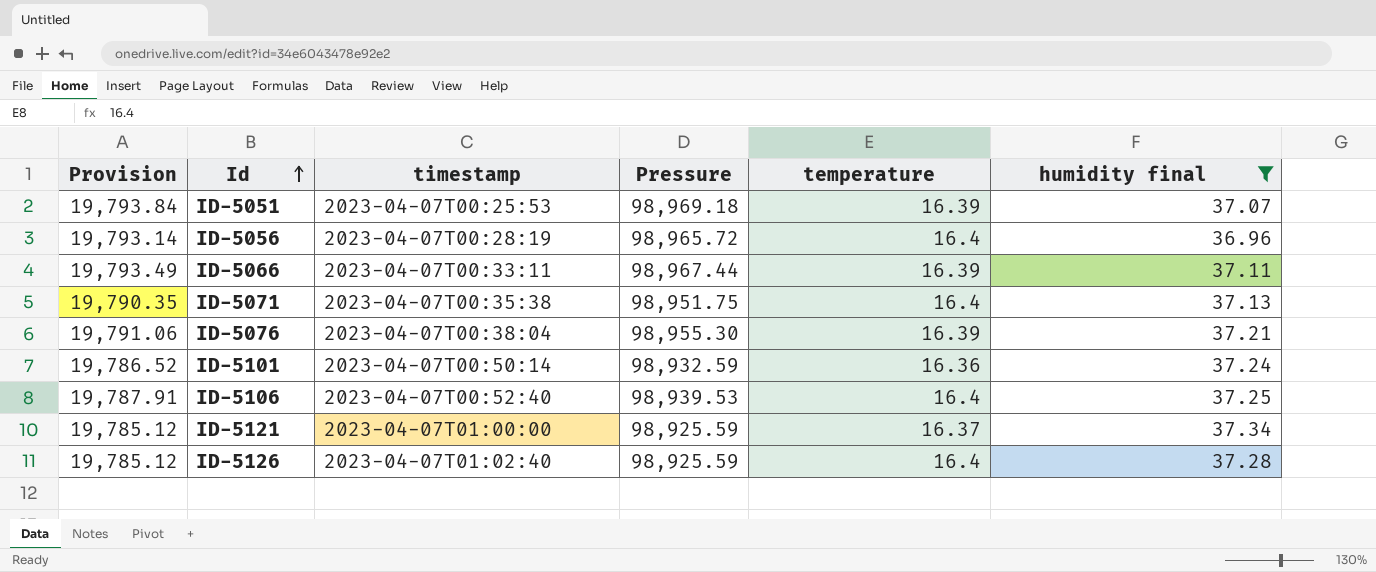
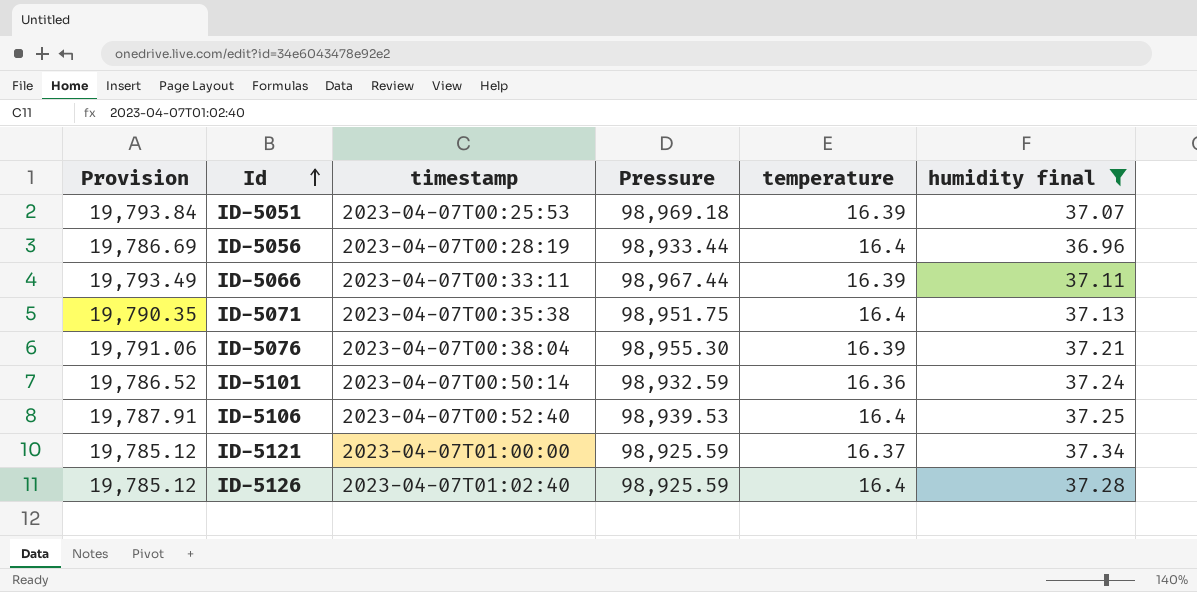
ID-5056 | Provision: 19,793.14 -> 19,786.69
ID-5056 | Pressure: 98,965.72 -> 98,933.44

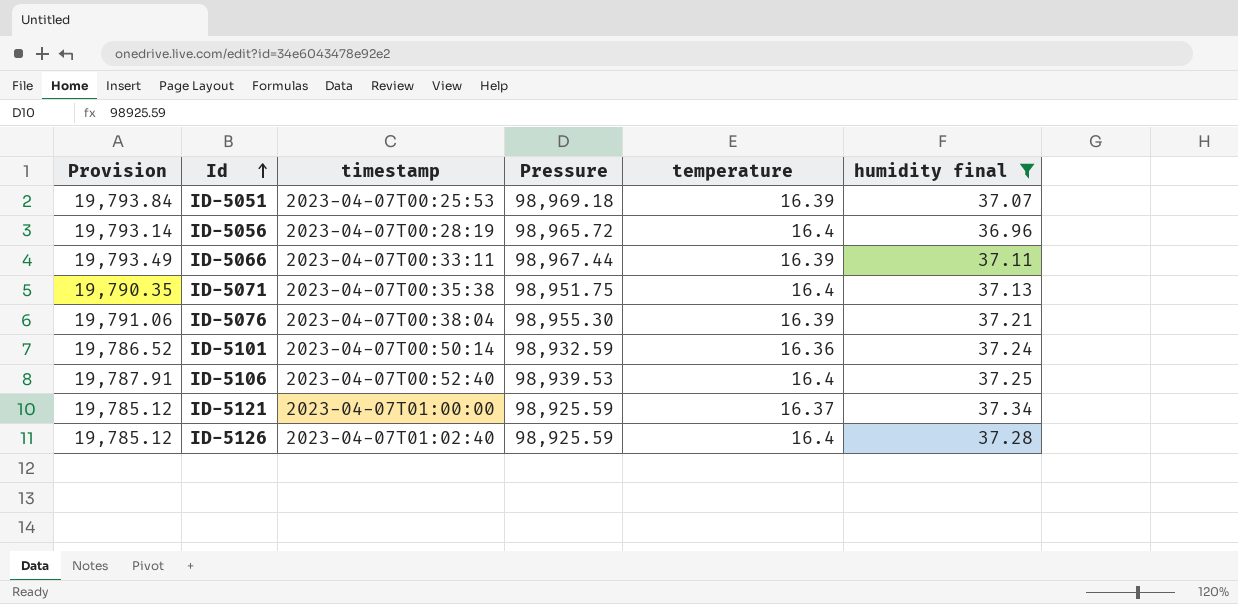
ID-5056 | Provision: 19,786.69 -> 19,793.14
ID-5056 | Pressure: 98,933.44 -> 98,965.72

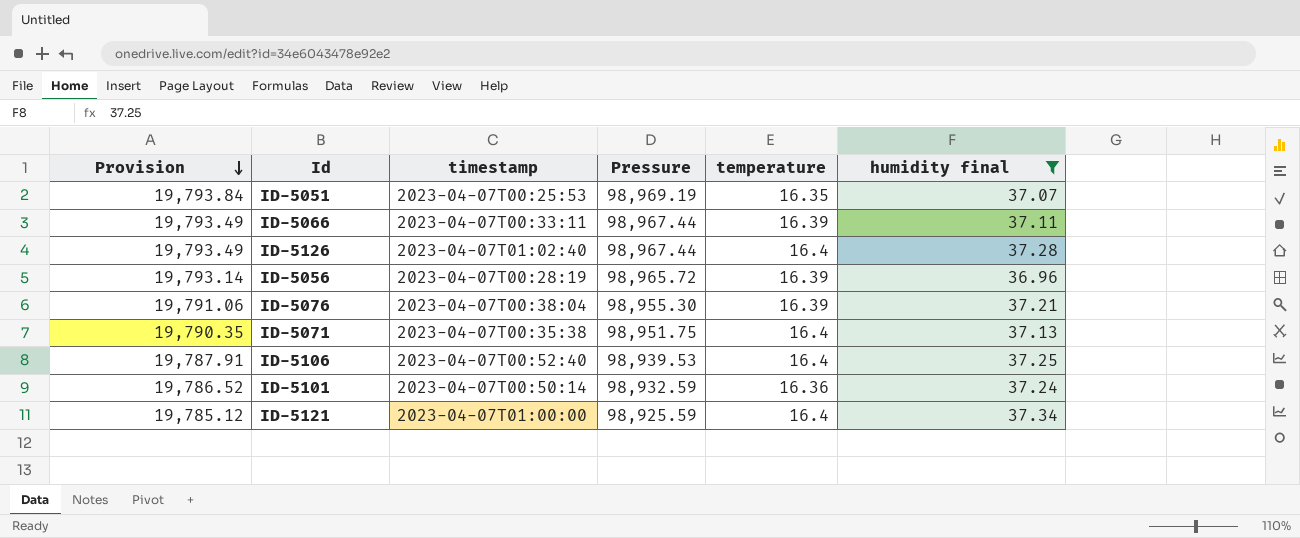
row order: Id ascending -> Provision descending
ID-5051 | Pressure: 98,969.18 -> 98,969.19
ID-5051 | temperature: 16.39 -> 16.35
ID-5126 | Provision: 19,785.12 -> 19,793.49
ID-5126 | Pressure: 98,925.59 -> 98,967.44
ID-5056 | temperature: 16.4 -> 16.39
ID-5121 | temperature: 16.37 -> 16.4

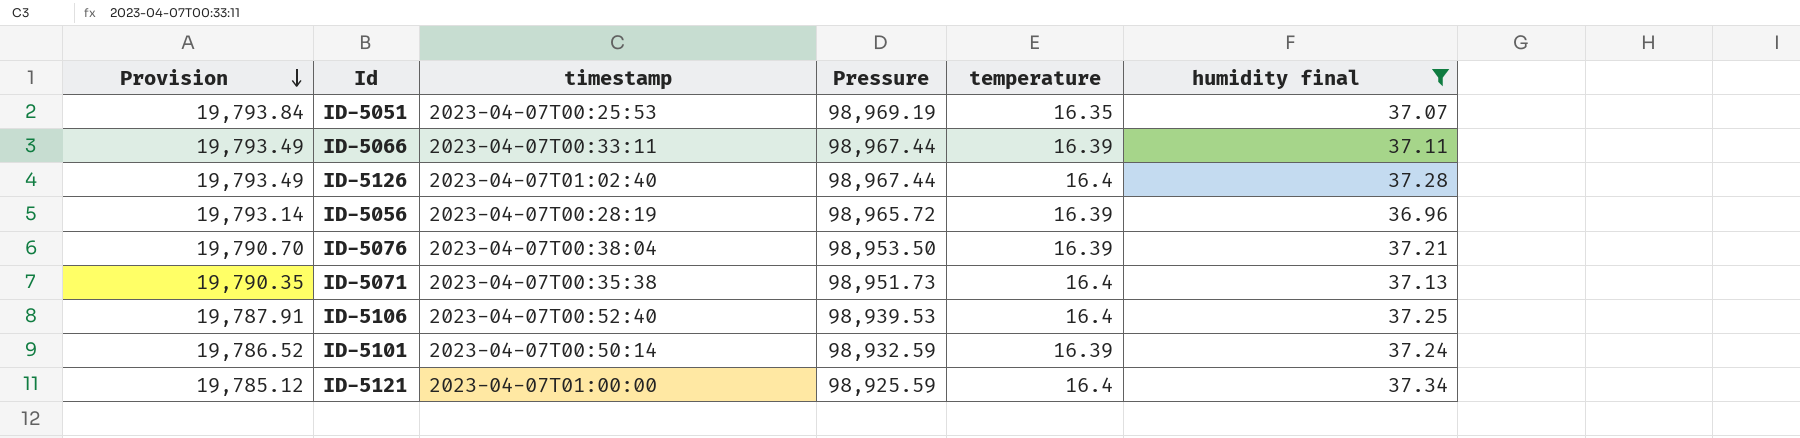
ID-5076 | Provision: 19,791.06 -> 19,790.70
ID-5076 | Pressure: 98,955.30 -> 98,953.50
ID-5071 | Pressure: 98,951.75 -> 98,951.73
ID-5101 | temperature: 16.36 -> 16.39

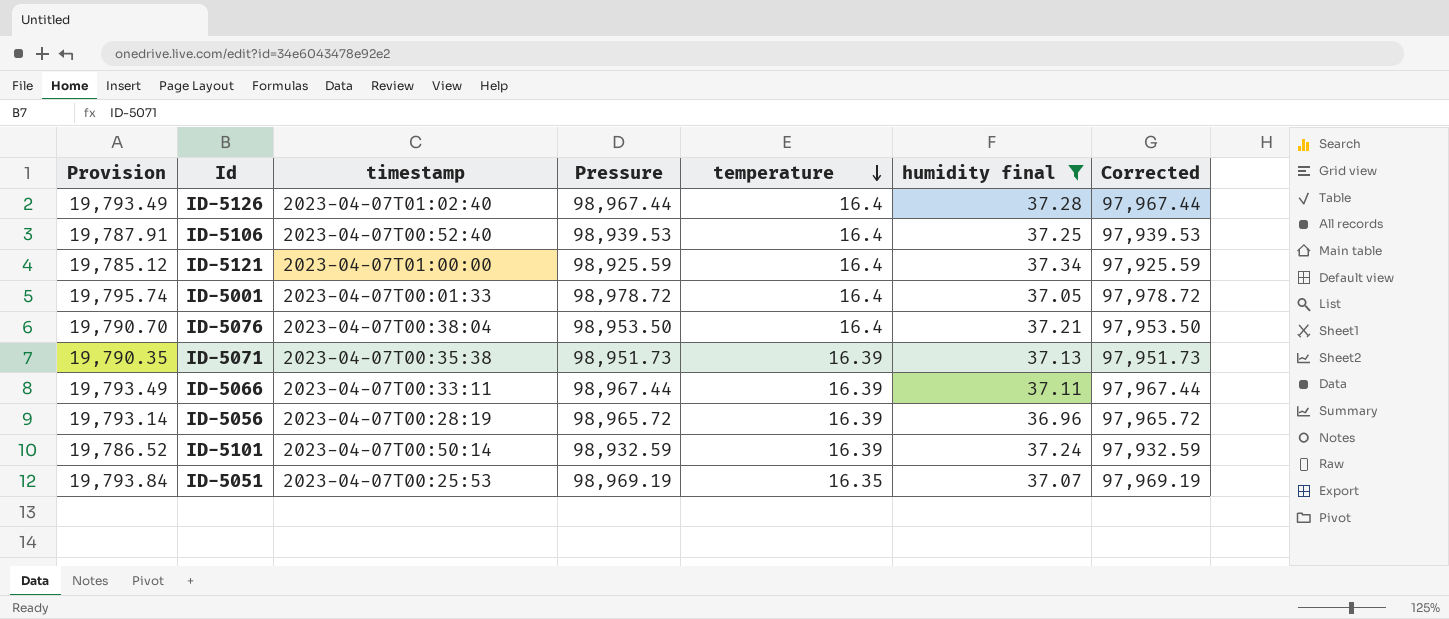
row order: Provision descending -> temperature descending
column Corrected | formula: none -> [Pressure] - 1000
row ID-5001: none -> 19,795.74 | 2023-04-07T00:01:33 | 98,978.72 | 16.4 | 37.05 | 97,978.72
ID-5076 | temperature: 16.39 -> 16.4
ID-5071 | temperature: 16.4 -> 16.39

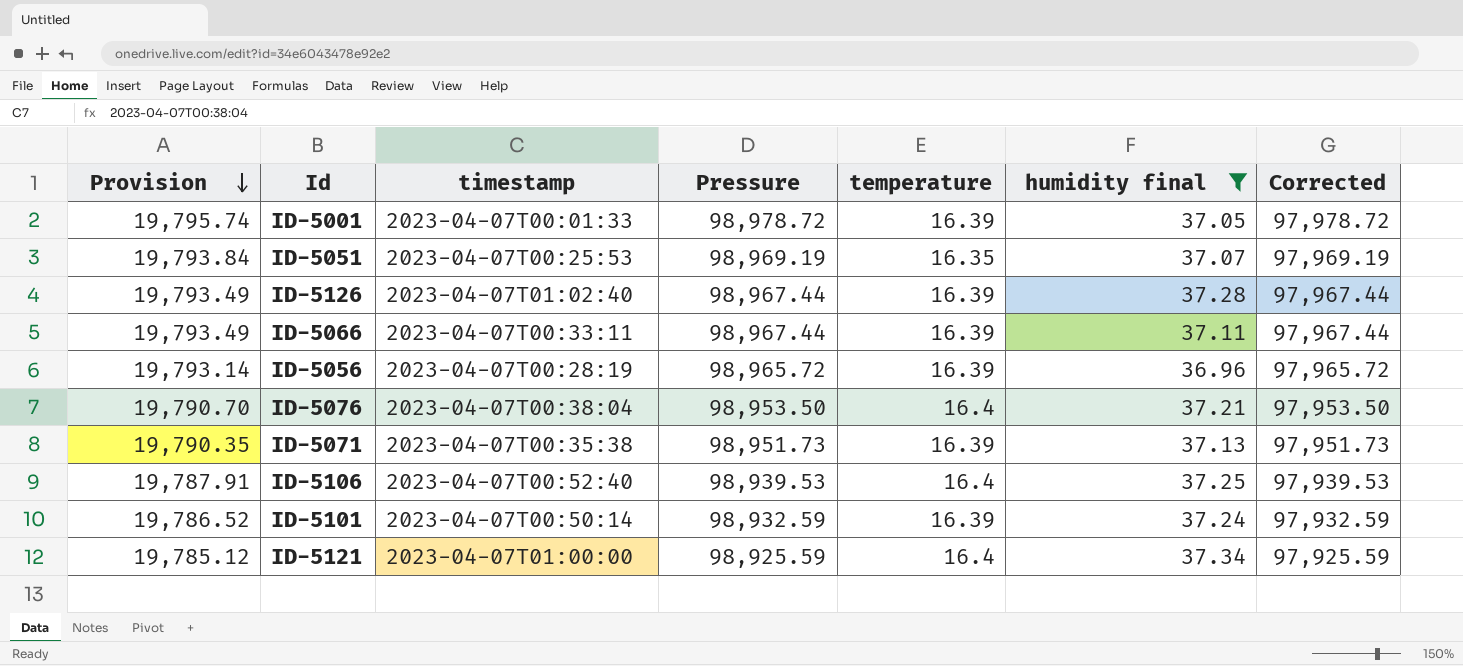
row order: temperature descending -> Provision descending
ID-5001 | temperature: 16.4 -> 16.39
ID-5126 | temperature: 16.4 -> 16.39

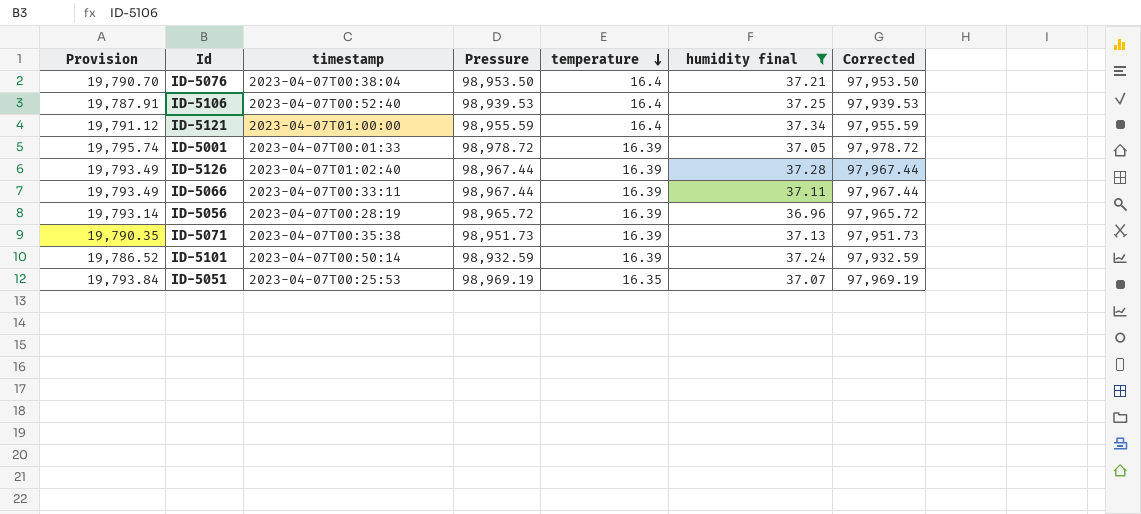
row order: Provision descending -> temperature descending
ID-5121 | Provision: 19,785.12 -> 19,791.12
ID-5121 | Pressure: 98,925.59 -> 98,955.59
ID-5121 | Corrected: 97,925.59 -> 97,955.59

